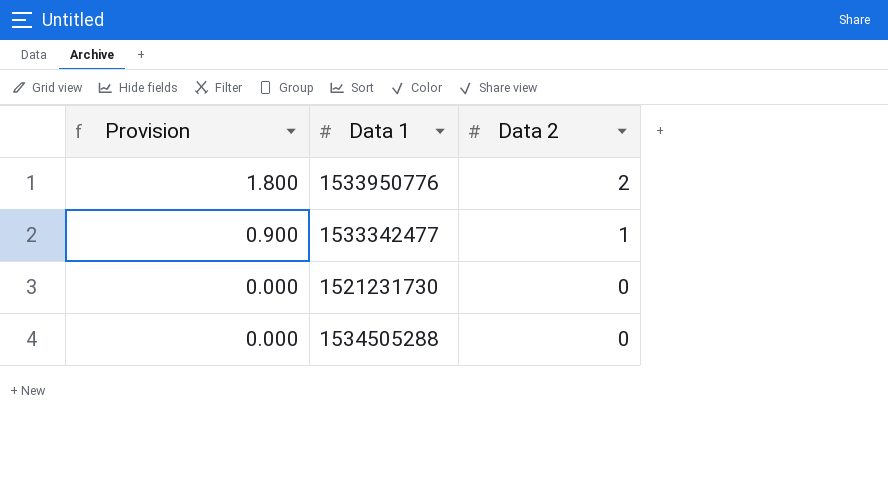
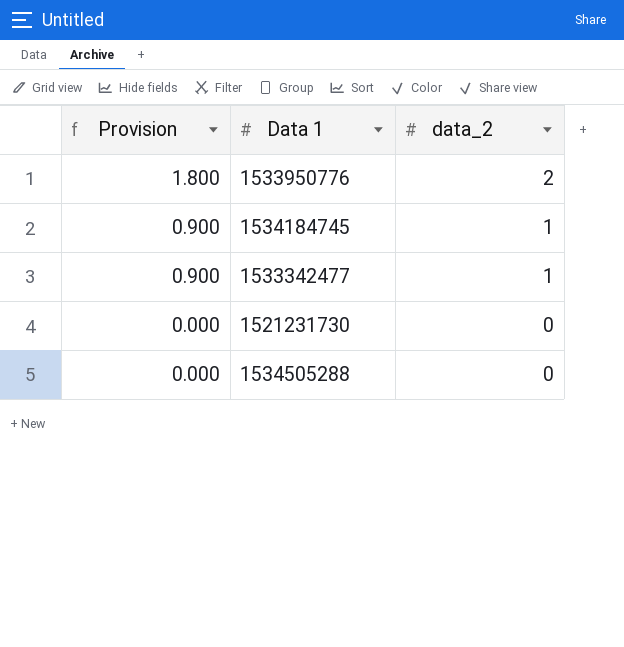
column name: Data 2 -> data_2
row 1534184745: none -> 0.900 | 1

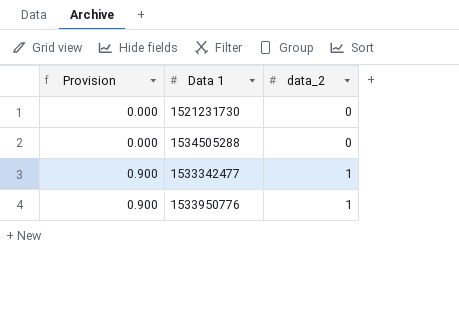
row order: Provision descending -> Provision ascending
row 1534184745: 0.900 | 1 -> none
1533950776 | Provision: 1.800 -> 0.900
1533950776 | data_2: 2 -> 1

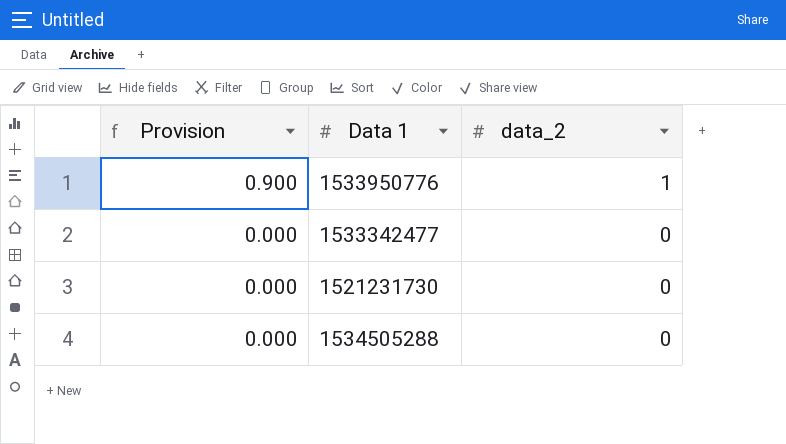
row order: Provision ascending -> Provision descending
1533342477 | Provision: 0.900 -> 0.000
1533342477 | data_2: 1 -> 0

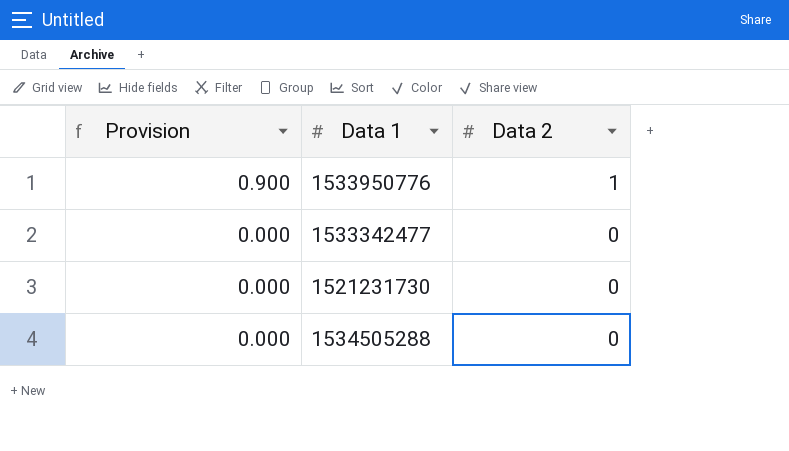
column name: data_2 -> Data 2

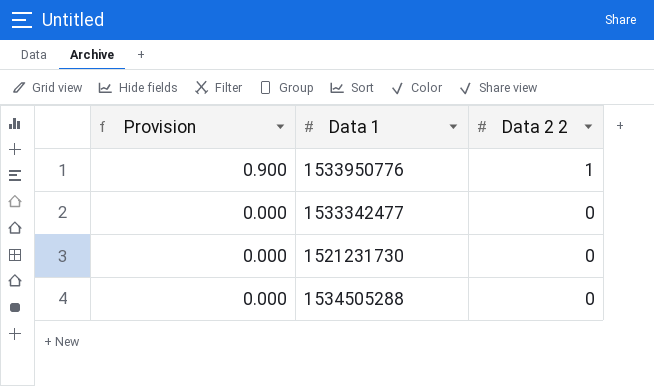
column name: Data 2 -> Data 2 2

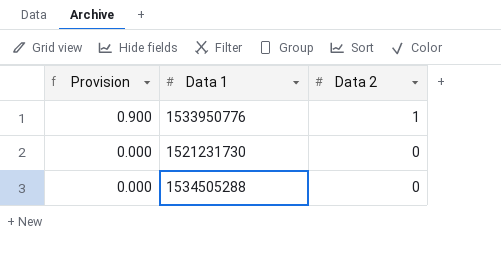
column name: Data 2 2 -> Data 2
row 1533342477: 0.000 | 0 -> none

